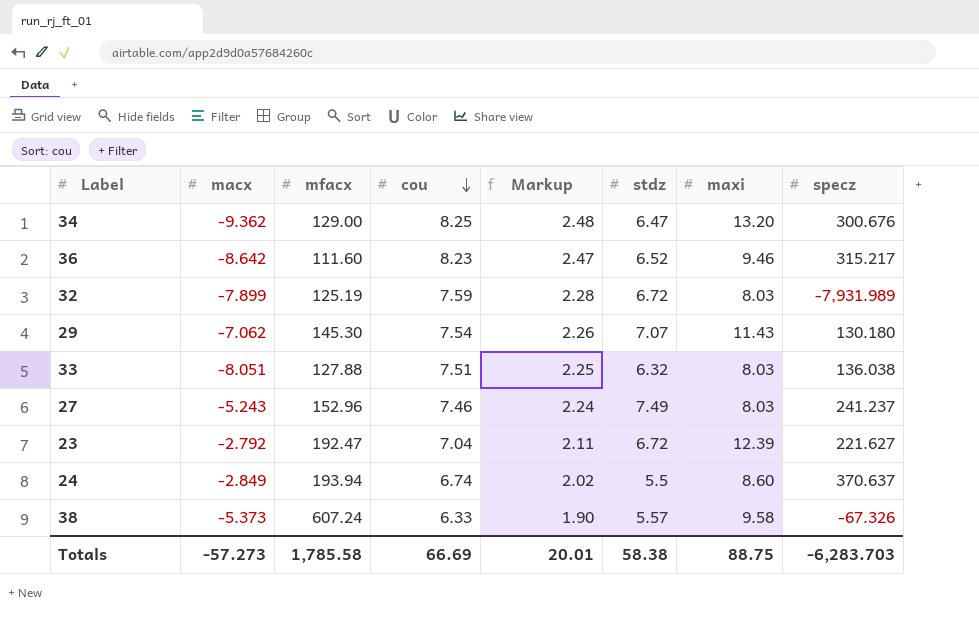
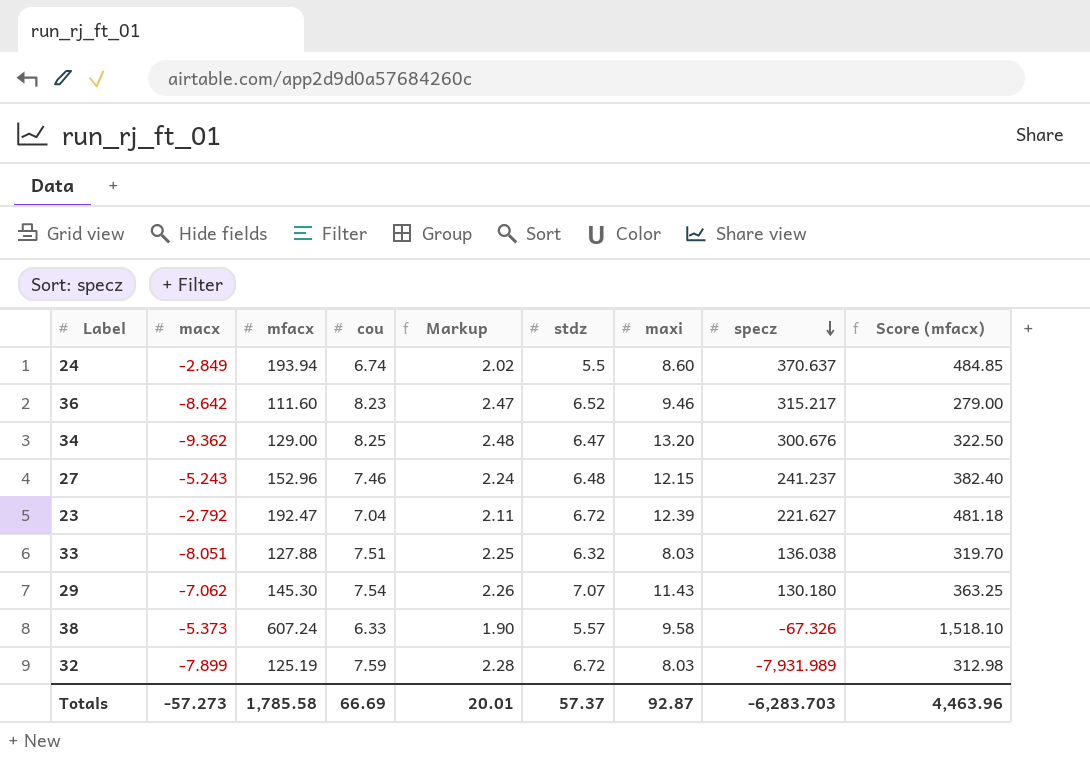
row order: cou descending -> specz descending
column Score (mfacx) | formula: none -> [mfacx] * 2.5
27 | stdz: 7.49 -> 6.48
27 | maxi: 8.03 -> 12.15
Totals | stdz: 58.38 -> 57.37
Totals | maxi: 88.75 -> 92.87

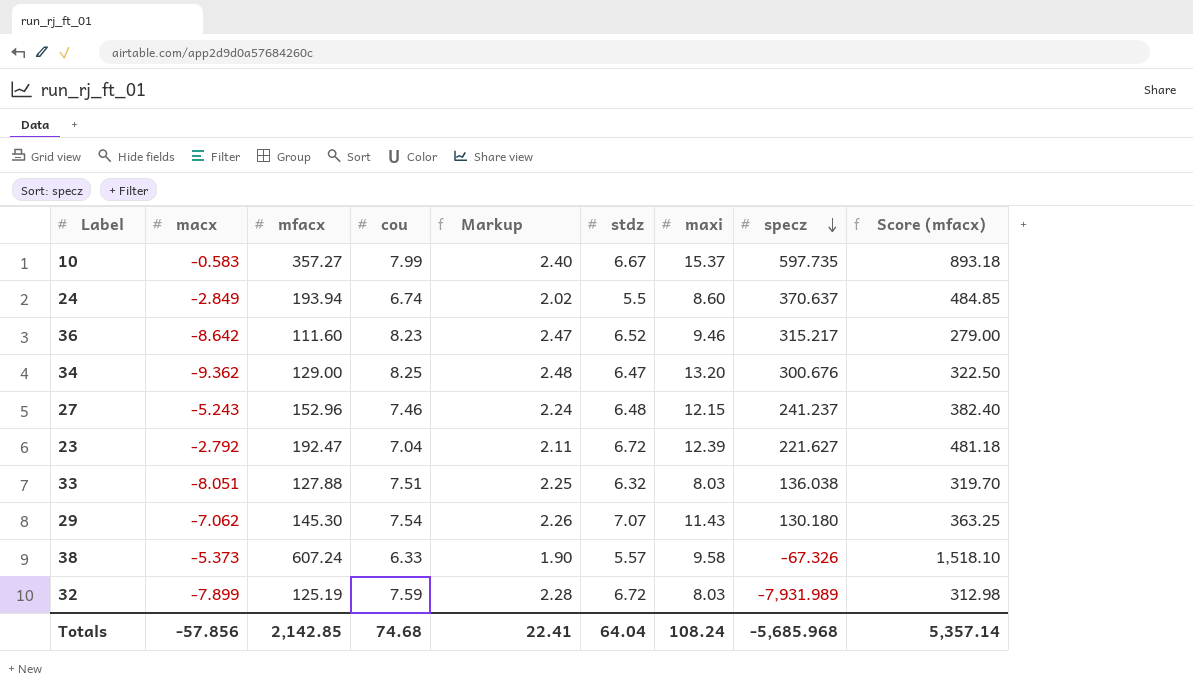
row 10: none -> -0.583 | 357.27 | 7.99 | 2.40 | 6.67 | 15.37 | 597.735 | 893.18
Totals | macx: -57.273 -> -57.856
Totals | mfacx: 1,785.58 -> 2,142.85
Totals | cou: 66.69 -> 74.68
Totals | Markup: 20.01 -> 22.41
Totals | stdz: 57.37 -> 64.04
Totals | maxi: 92.87 -> 108.24
Totals | specz: -6,283.703 -> -5,685.968
Totals | Score (mfacx): 4,463.96 -> 5,357.14

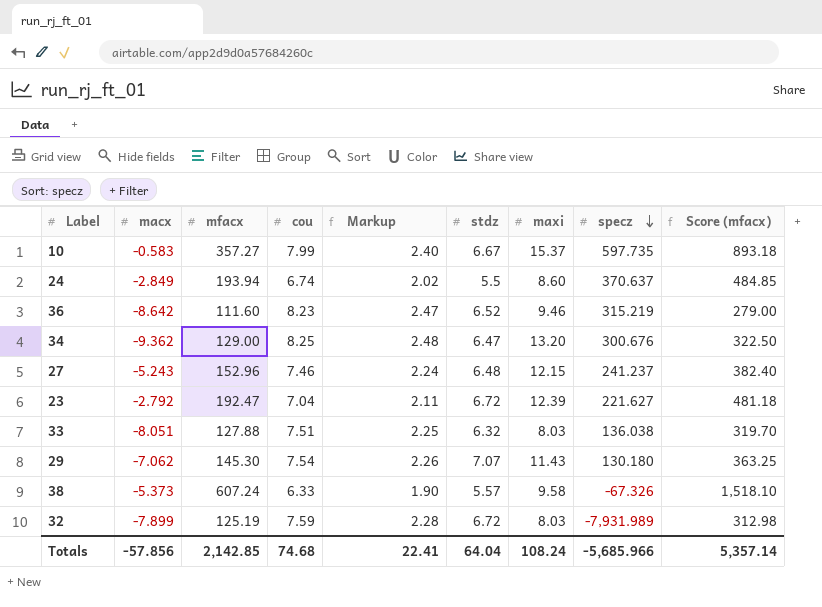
36 | specz: 315.217 -> 315.219
Totals | specz: -5,685.968 -> -5,685.966

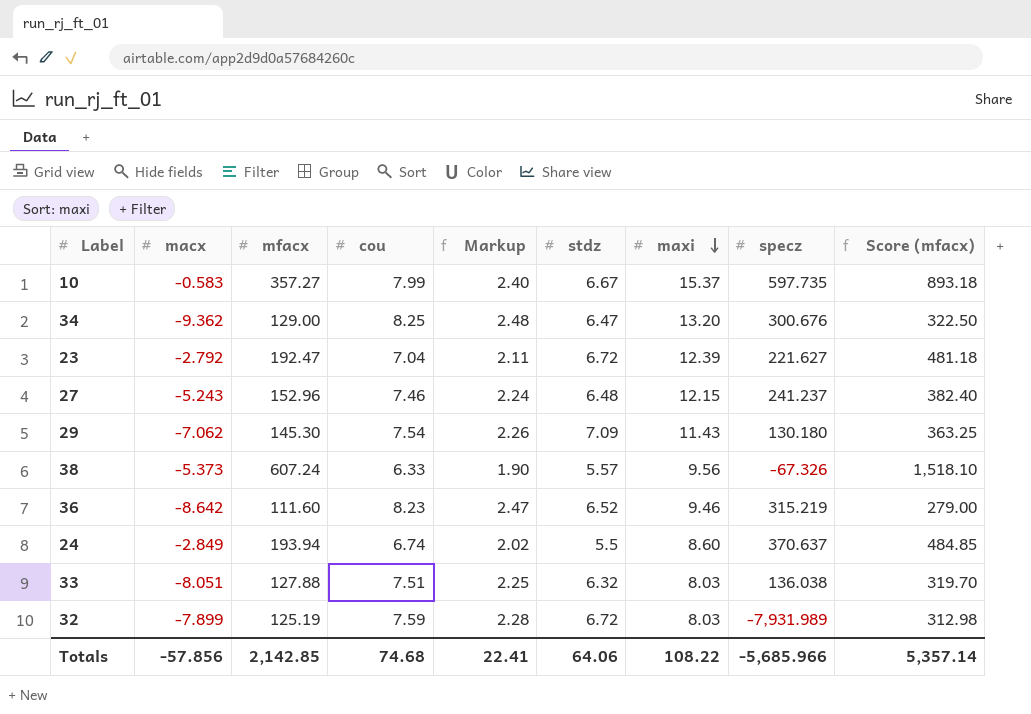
row order: specz descending -> maxi descending
29 | stdz: 7.07 -> 7.09
38 | maxi: 9.58 -> 9.56
Totals | stdz: 64.04 -> 64.06
Totals | maxi: 108.24 -> 108.22

